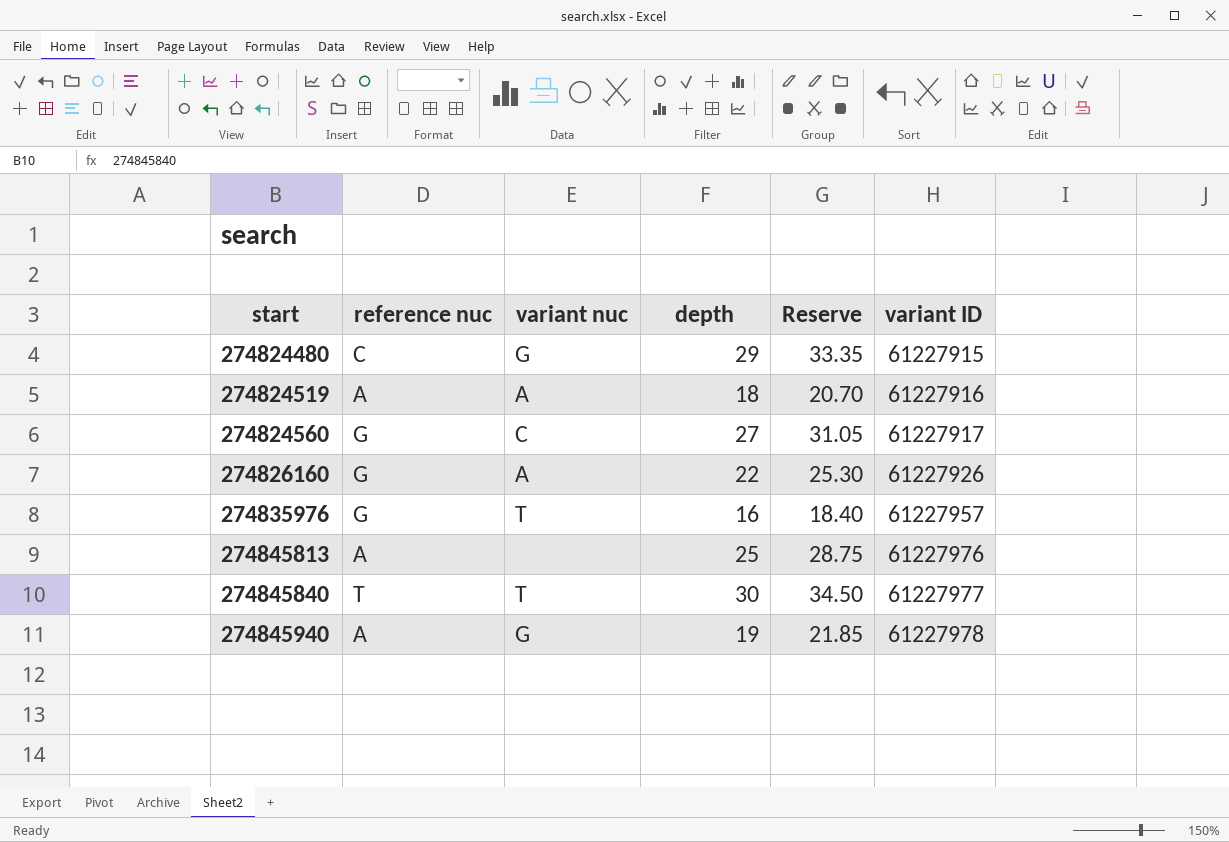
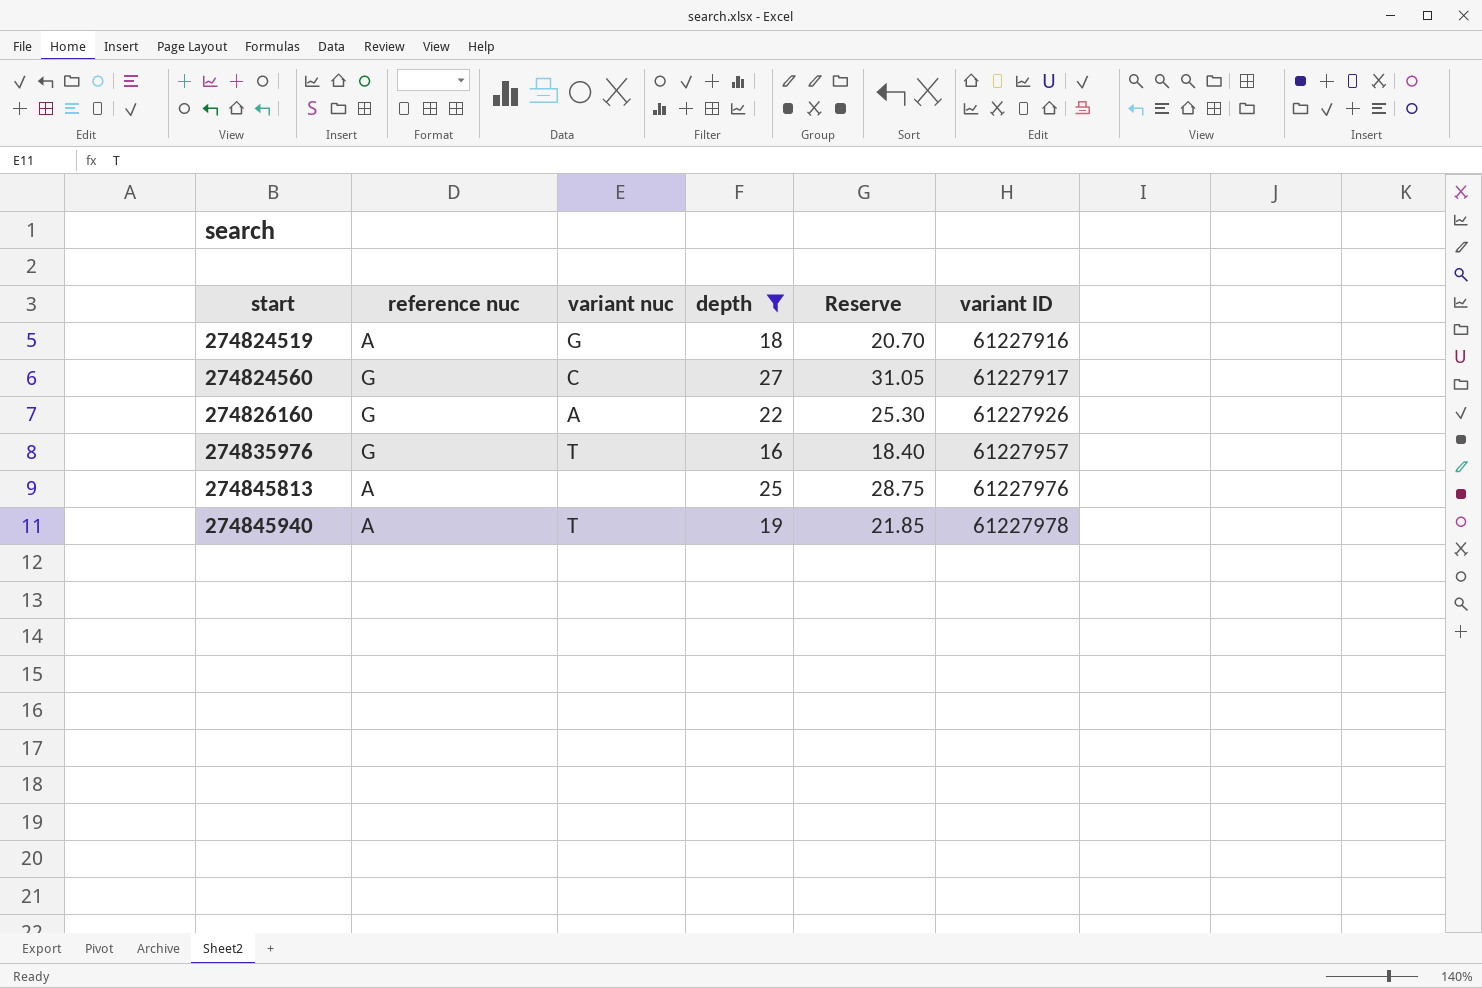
filter: none -> depth <= 27
274824519 | variant nuc: A -> G
274845940 | variant nuc: G -> T

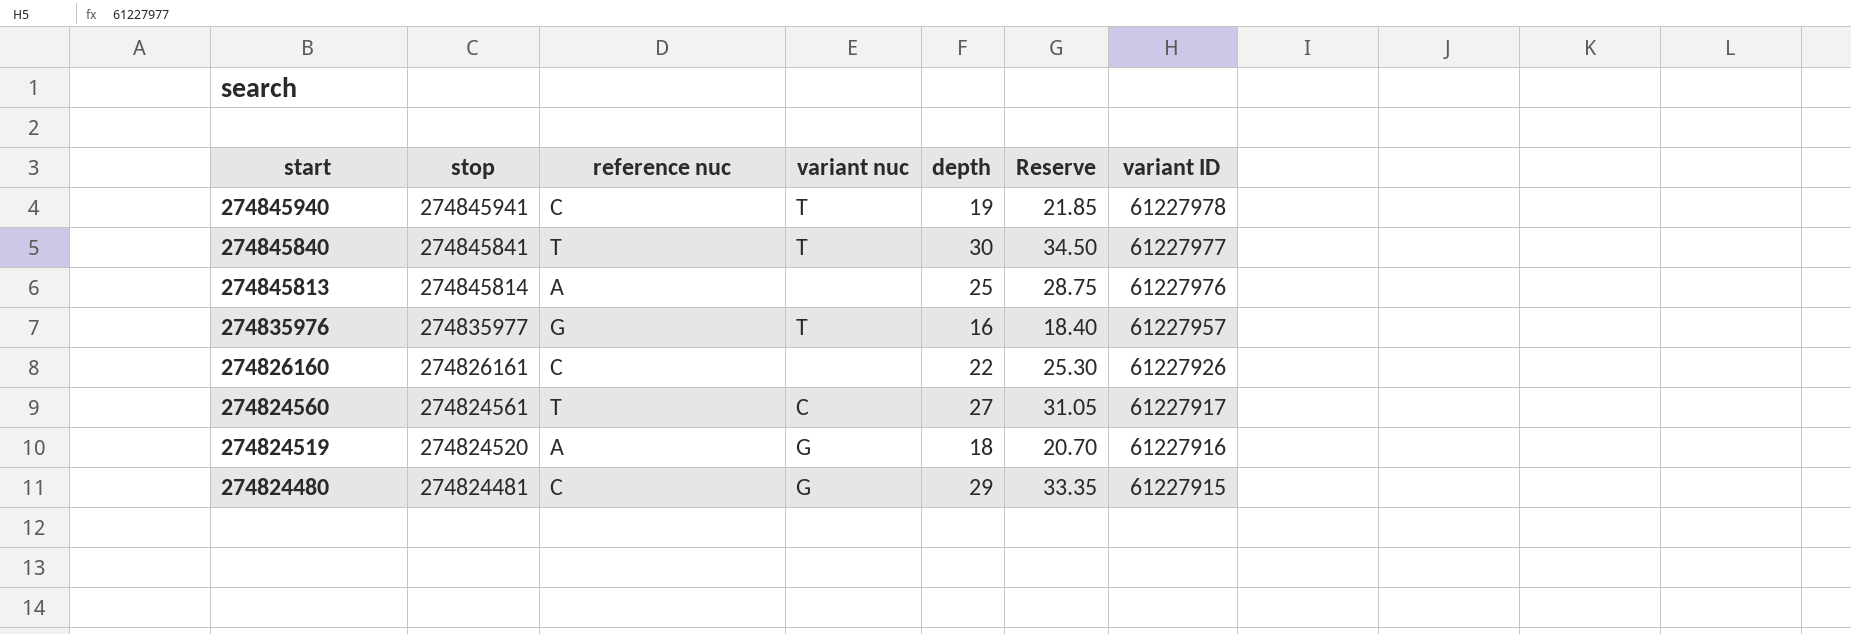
filter: depth <= 27 -> none
row order: start ascending -> start descending
column stop | position: none -> 2
274845940 | reference nuc: A -> C
274826160 | reference nuc: G -> C
274826160 | variant nuc: A -> none
274824560 | reference nuc: G -> T

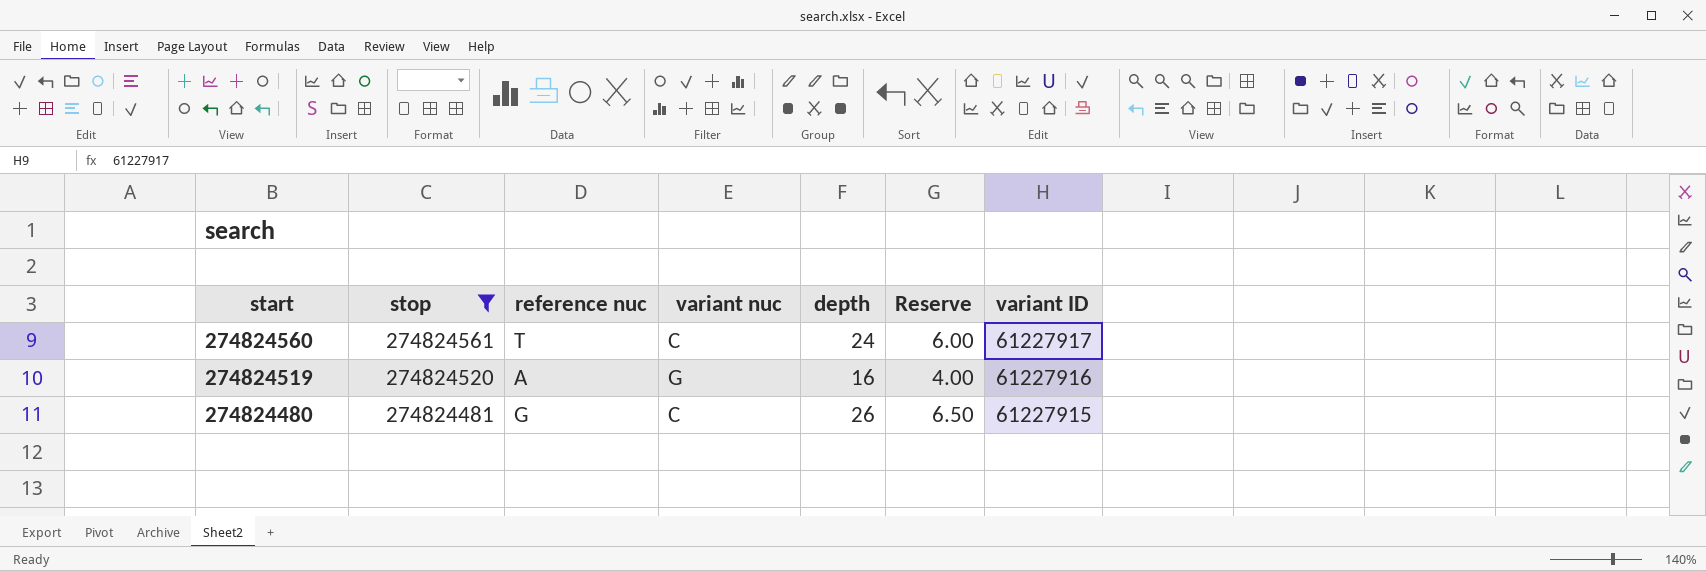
filter: none -> stop <= 274824561
column Reserve | formula: [depth] * 1.15 -> [depth] * 0.25
274824560 | depth: 27 -> 24
274824519 | depth: 18 -> 16
274824480 | reference nuc: C -> G
274824480 | variant nuc: G -> C
274824480 | depth: 29 -> 26

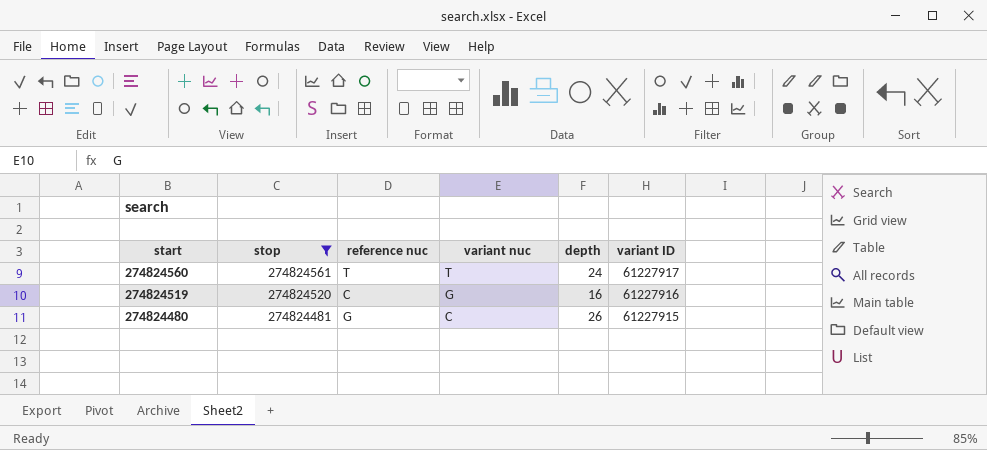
column Reserve | formula: [depth] * 0.25 -> none
274824560 | variant nuc: C -> T
274824519 | reference nuc: A -> C

